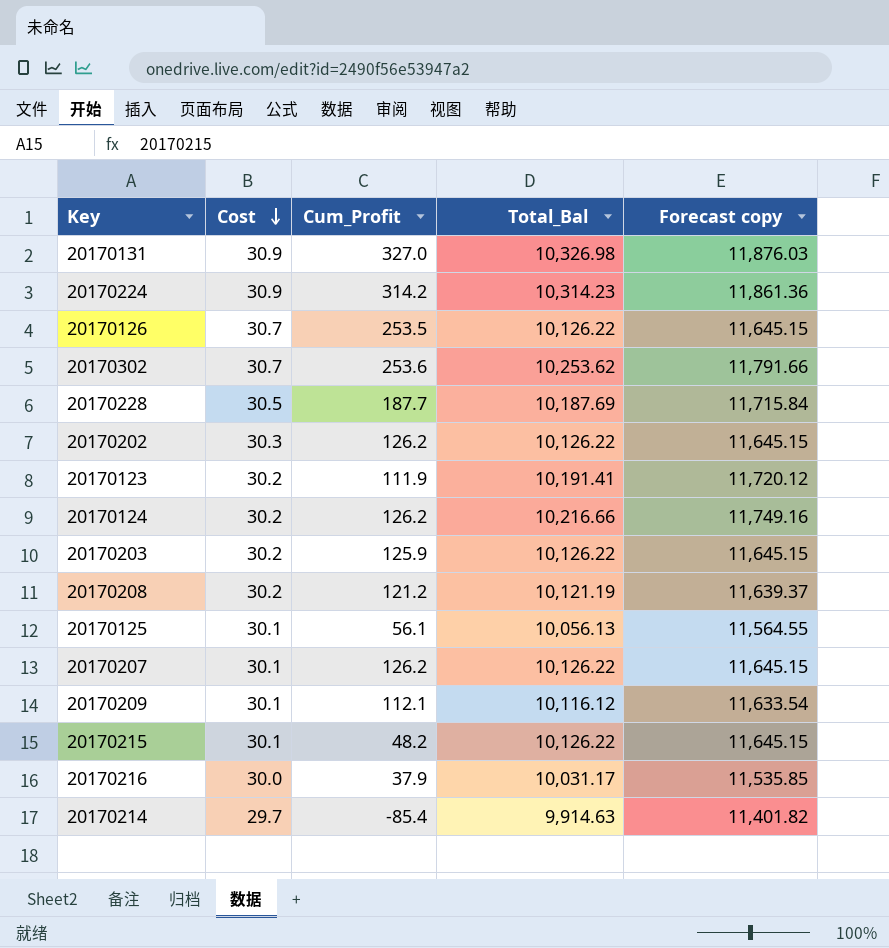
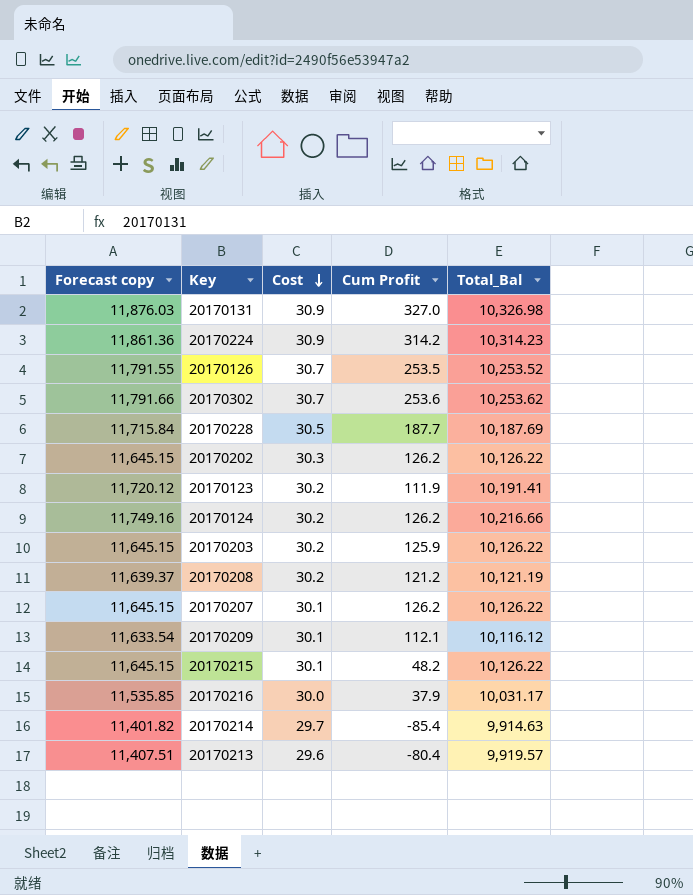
column Forecast copy | position: 5 -> 1
column name: Cum_Profit -> Cum Profit
row 20170125: 30.1 | 56.1 | 10,056.13 | 11,564.55 -> none
20170126 | Forecast copy: 11,645.15 -> 11,791.55
20170126 | Total_Bal: 10,126.22 -> 10,253.52
row 20170213: none -> 11,407.51 | 29.6 | -80.4 | 9,919.57

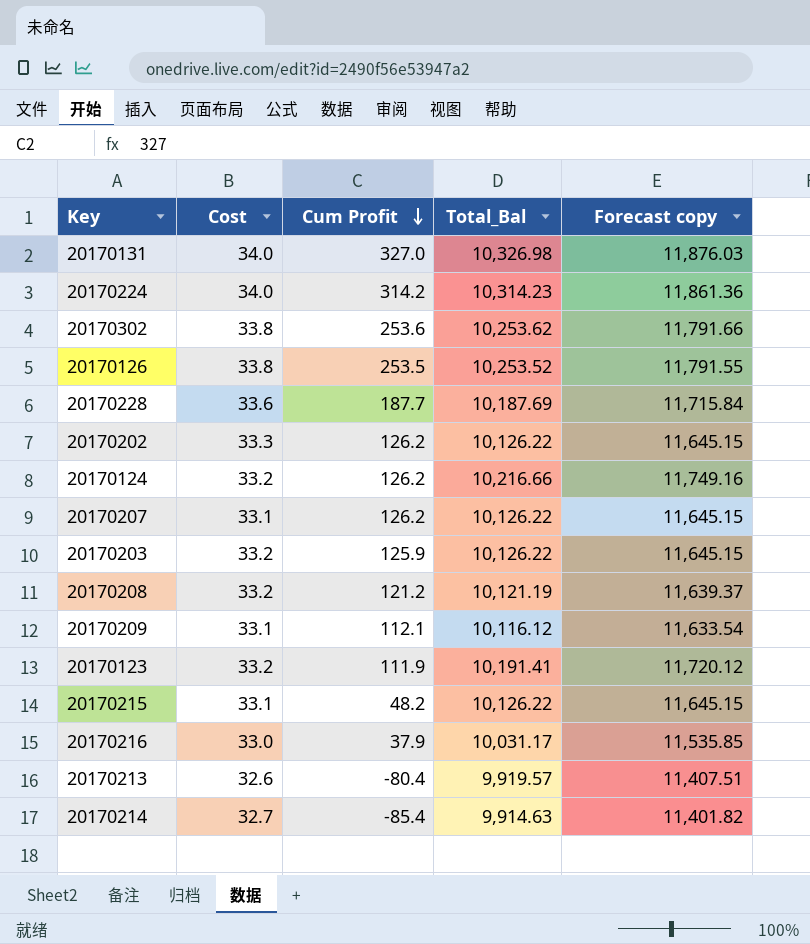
row order: Cost descending -> Cum Profit descending
column Forecast copy | position: 1 -> 5
20170131 | Cost: 30.9 -> 34.0
20170224 | Cost: 30.9 -> 34.0
20170302 | Cost: 30.7 -> 33.8
20170126 | Cost: 30.7 -> 33.8
20170228 | Cost: 30.5 -> 33.6
20170202 | Cost: 30.3 -> 33.3
20170124 | Cost: 30.2 -> 33.2
20170207 | Cost: 30.1 -> 33.1
20170203 | Cost: 30.2 -> 33.2
20170208 | Cost: 30.2 -> 33.2
20170209 | Cost: 30.1 -> 33.1
20170123 | Cost: 30.2 -> 33.2
20170215 | Cost: 30.1 -> 33.1
20170216 | Cost: 30.0 -> 33.0
20170213 | Cost: 29.6 -> 32.6
20170214 | Cost: 29.7 -> 32.7

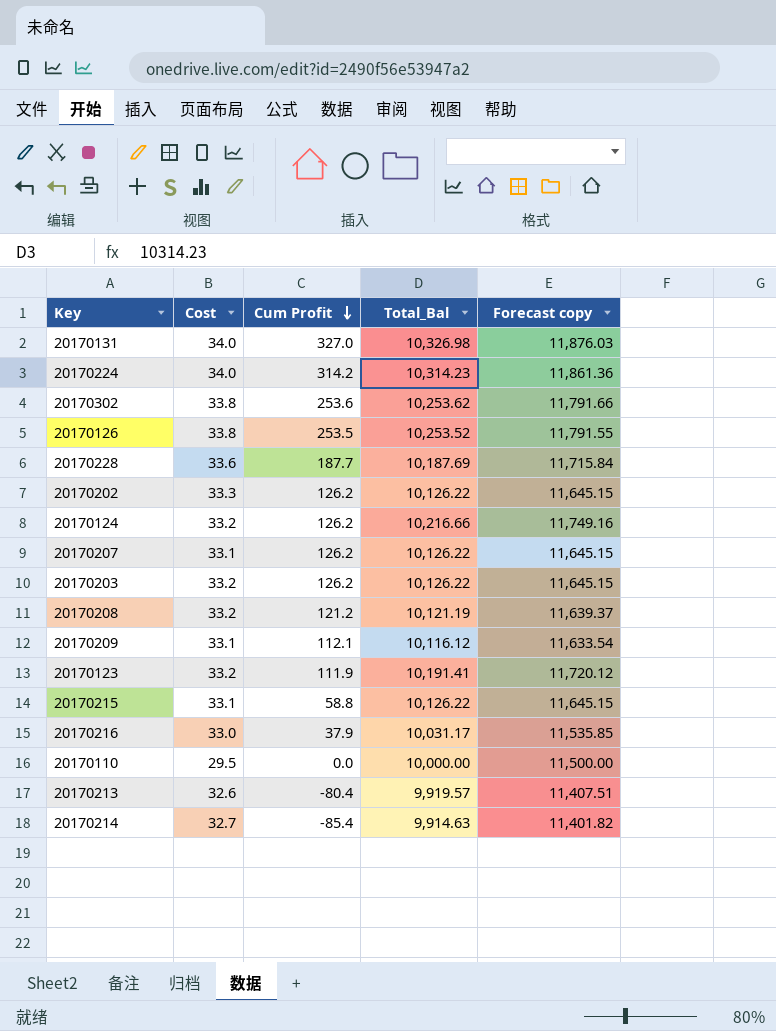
20170203 | Cum Profit: 125.9 -> 126.2
20170215 | Cum Profit: 48.2 -> 58.8
row 20170110: none -> 29.5 | 0.0 | 10,000.00 | 11,500.00

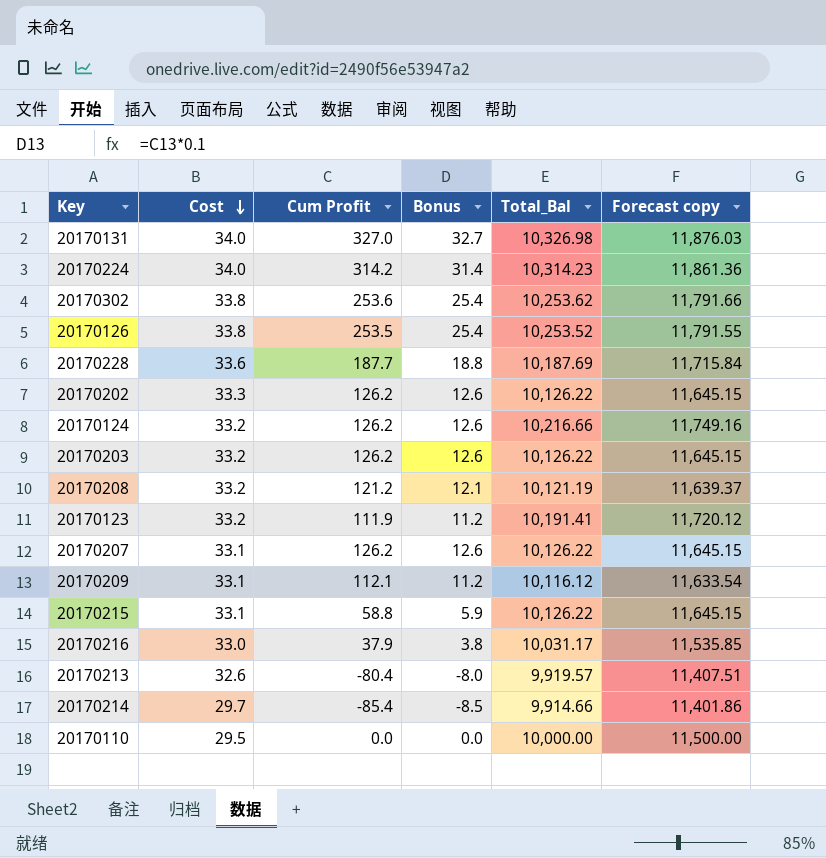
row order: Cum Profit descending -> Cost descending
column Bonus | formula: none -> [Cum Profit] * 0.1
20170214 | Cost: 32.7 -> 29.7
20170214 | Total_Bal: 9,914.63 -> 9,914.66
20170214 | Forecast copy: 11,401.82 -> 11,401.86

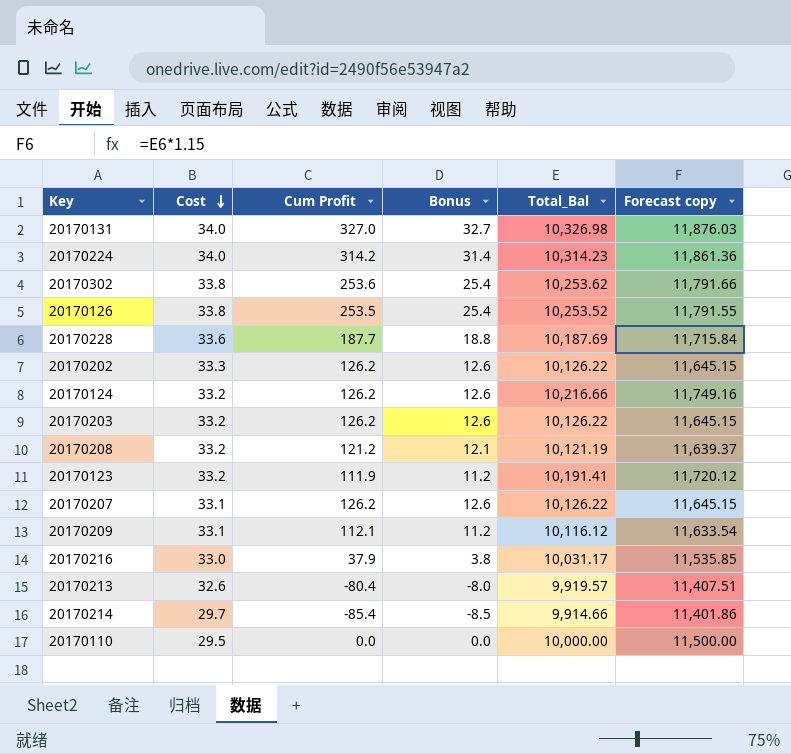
row 20170215: 33.1 | 58.8 | 5.9 | 10,126.22 | 11,645.15 -> none

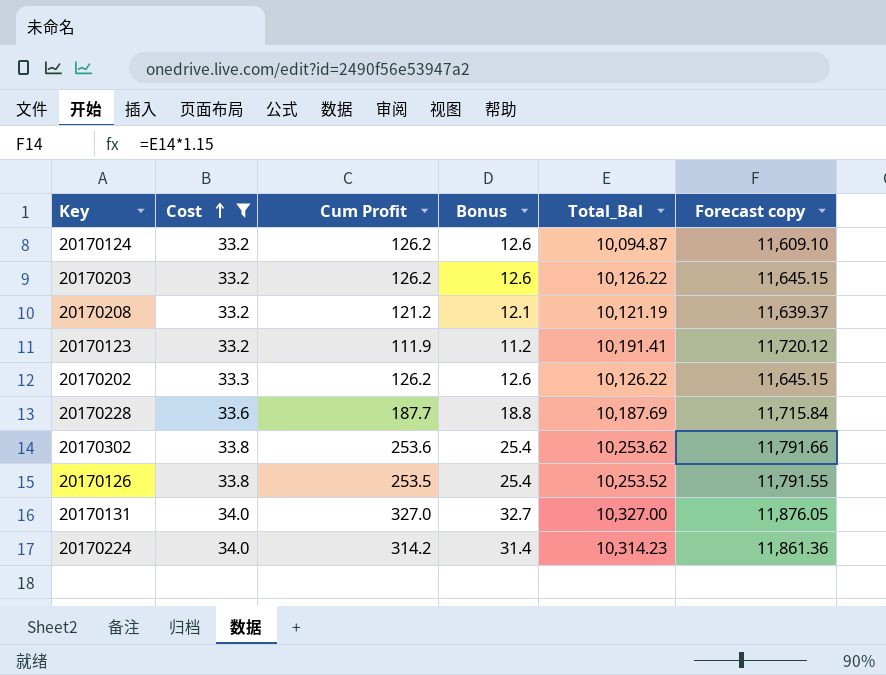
filter: none -> Cost >= 33.2
row order: Cost descending -> Cost ascending
20170124 | Total_Bal: 10,216.66 -> 10,094.87
20170124 | Forecast copy: 11,749.16 -> 11,609.10
20170131 | Total_Bal: 10,326.98 -> 10,327.00
20170131 | Forecast copy: 11,876.03 -> 11,876.05

